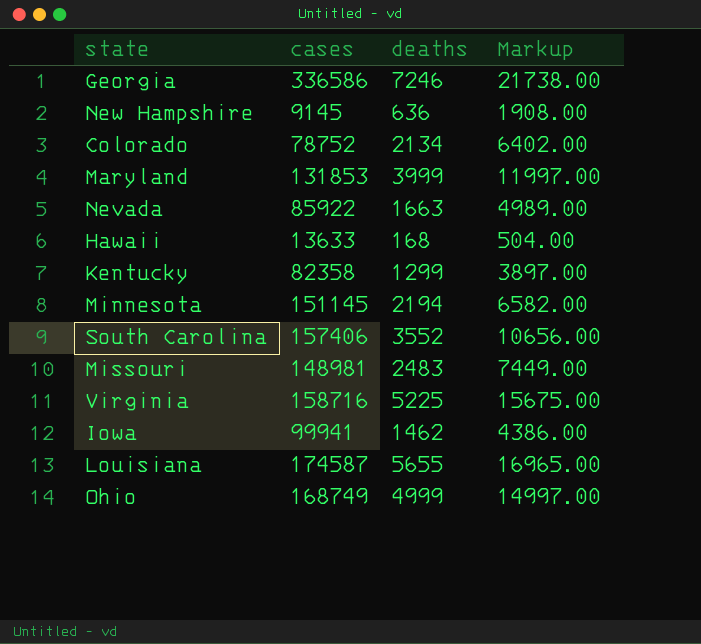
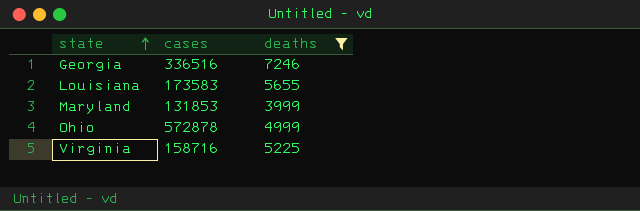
filter: none -> deaths >= 3999
row order: none -> state ascending
column Markup | formula: [deaths] * 3 -> none
Georgia | cases: 336586 -> 336516
Louisiana | cases: 174587 -> 173583
Ohio | cases: 168749 -> 572878

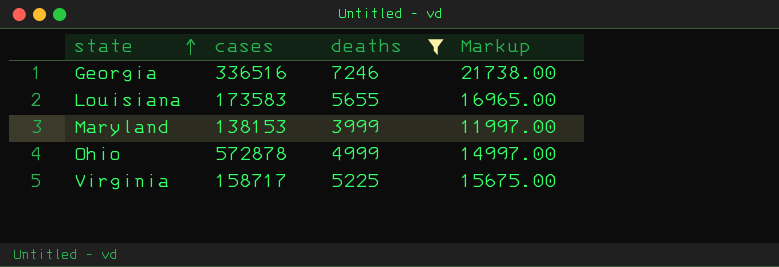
column Markup | formula: none -> [deaths] * 3
Maryland | cases: 131853 -> 138153
Virginia | cases: 158716 -> 158717

